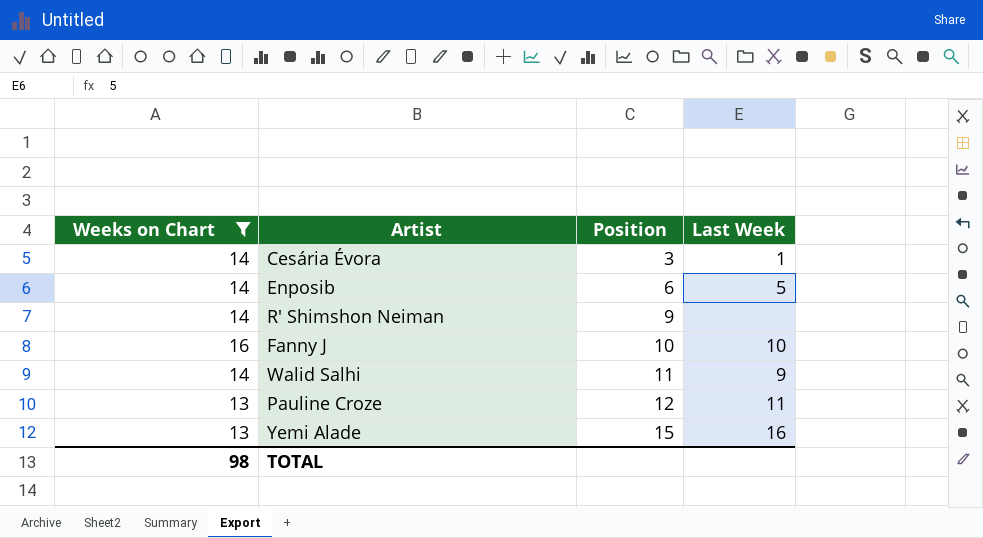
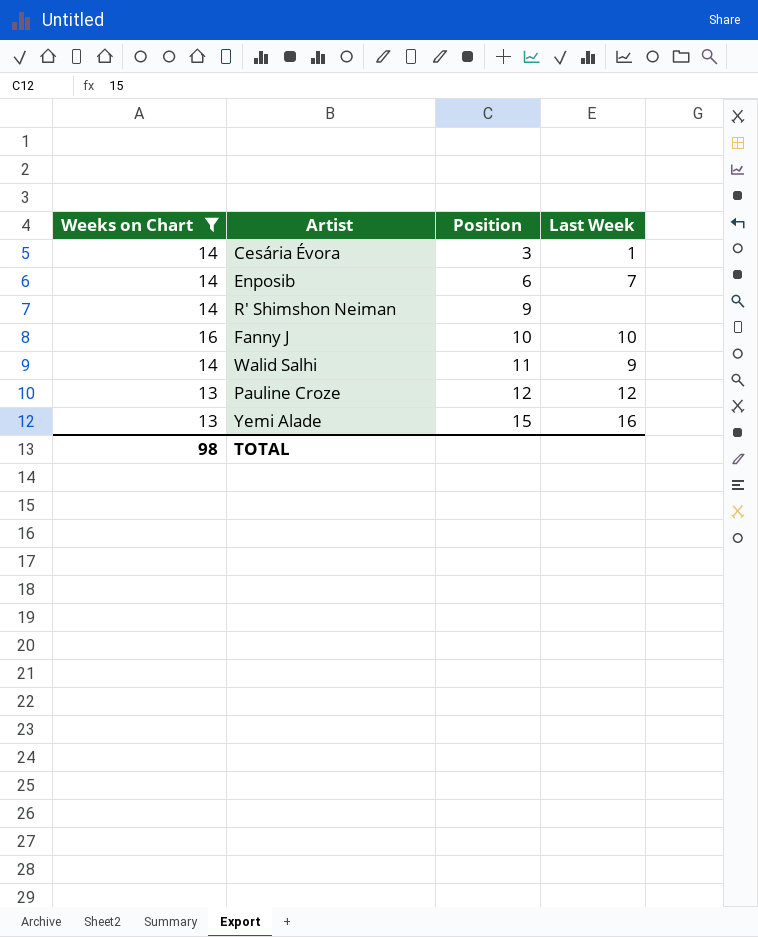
Enposib | Last Week: 5 -> 7
Pauline Croze | Last Week: 11 -> 12

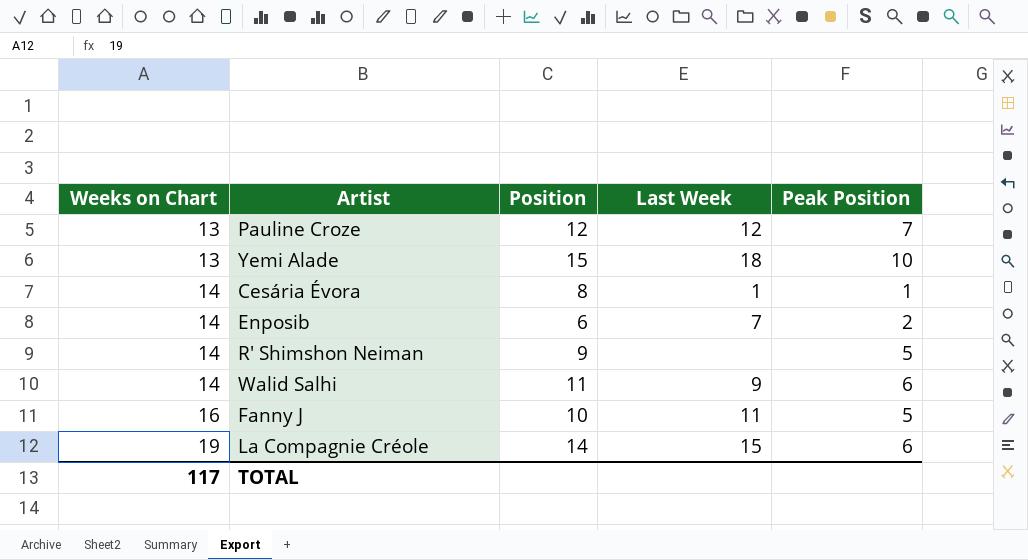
filter: Weeks on Chart != 19 -> none
row order: Position ascending -> Weeks on Chart ascending
column Peak Position | position: none -> 5
Yemi Alade | Last Week: 16 -> 18
Cesária Évora | Position: 3 -> 8
Fanny J | Last Week: 10 -> 11
TOTAL | Weeks on Chart: 98 -> 117

